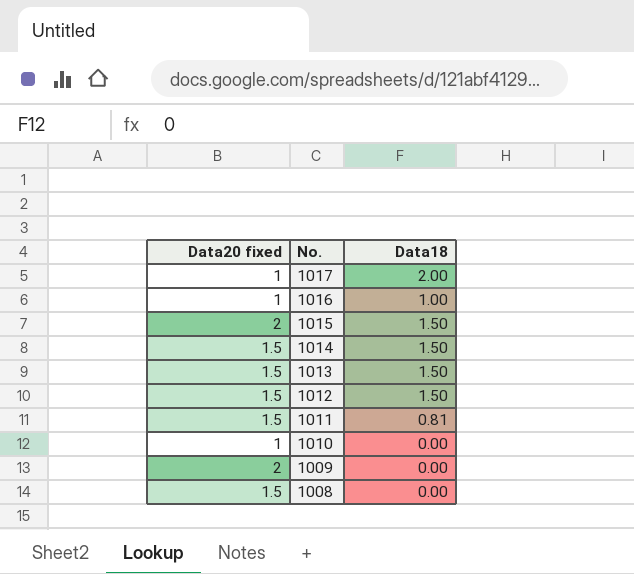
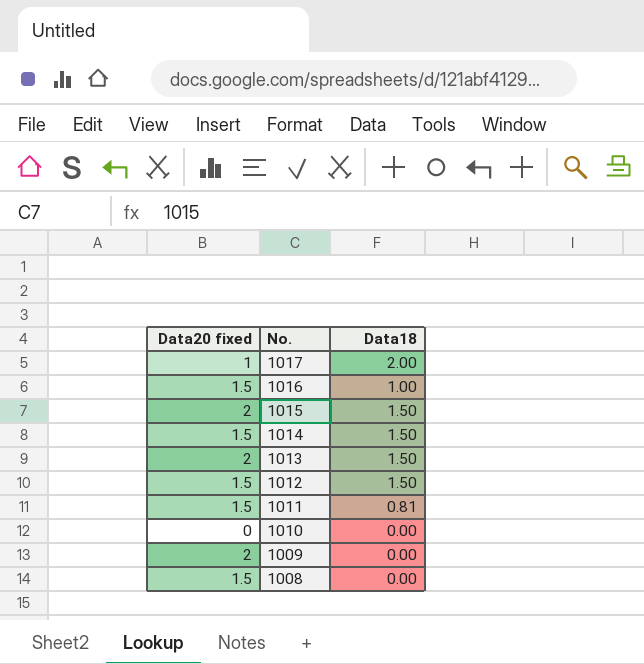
1016 | Data20 fixed: 1 -> 1.5
1013 | Data20 fixed: 1.5 -> 2
1010 | Data20 fixed: 1 -> 0

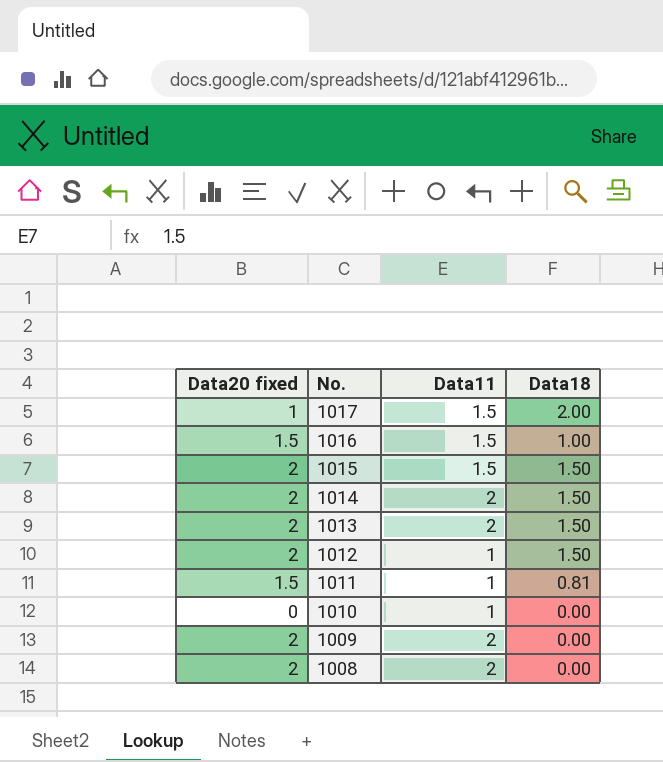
column Data11 | position: none -> 3
1014 | Data20 fixed: 1.5 -> 2
1012 | Data20 fixed: 1.5 -> 2
1008 | Data20 fixed: 1.5 -> 2

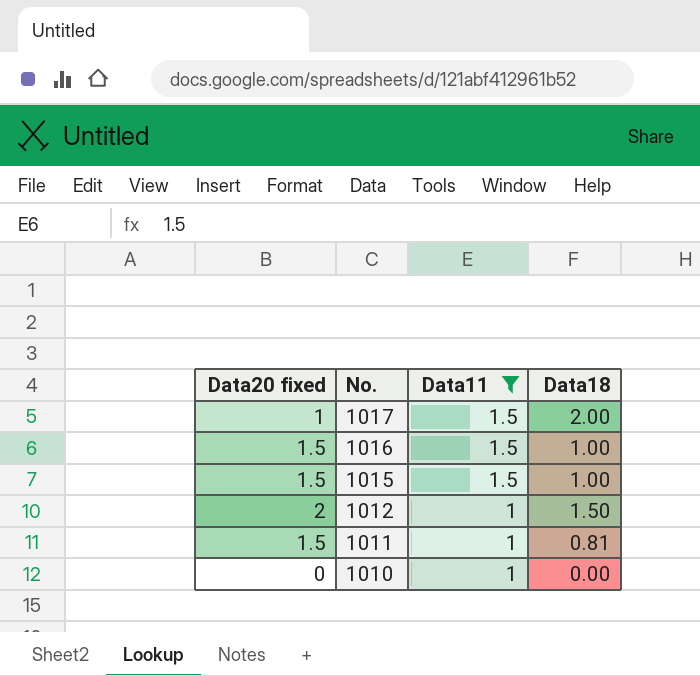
filter: none -> Data11 != 2
1015 | Data20 fixed: 2 -> 1.5
1015 | Data18: 1.50 -> 1.00

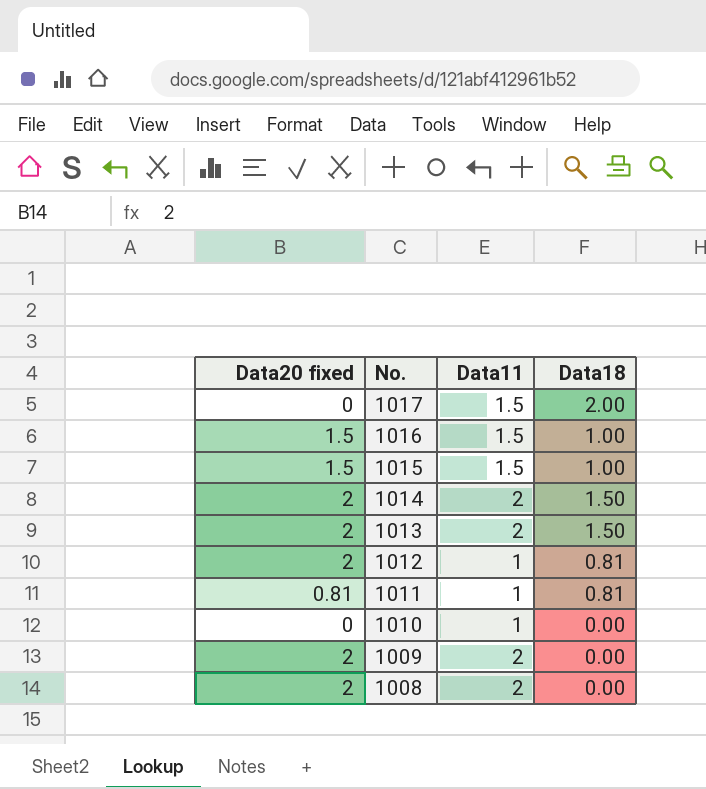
filter: Data11 != 2 -> none
1017 | Data20 fixed: 1 -> 0
1012 | Data18: 1.50 -> 0.81
1011 | Data20 fixed: 1.5 -> 0.81

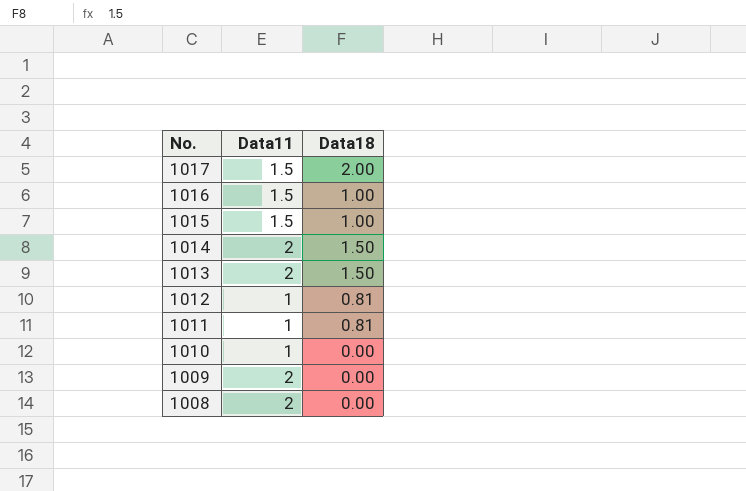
column Data20 fixed | position: 1 -> none

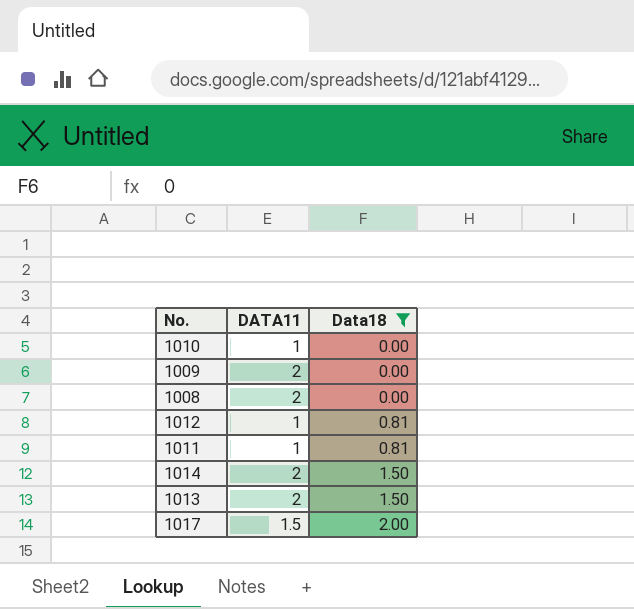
filter: none -> Data18 != 1.00
row order: No. descending -> Data18 ascending
column name: Data11 -> DATA11

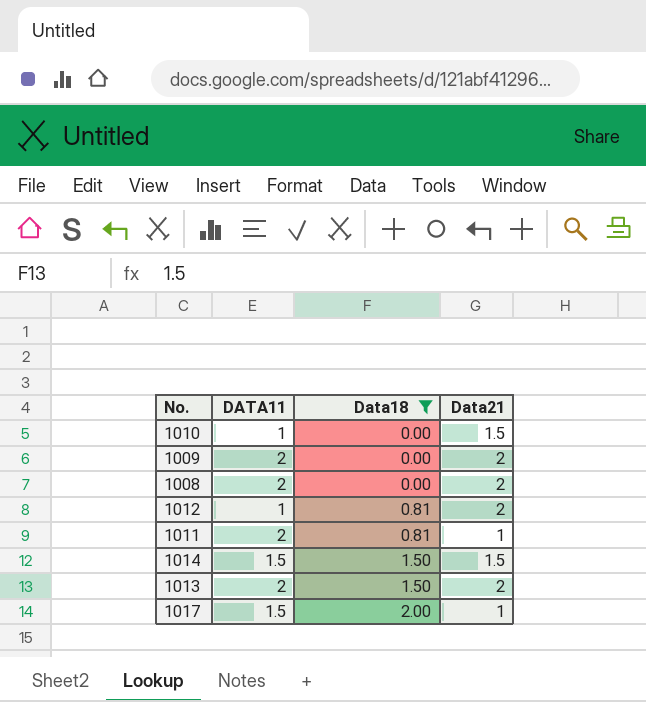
column Data21 | position: none -> 4
1011 | DATA11: 1 -> 2
1014 | DATA11: 2 -> 1.5

